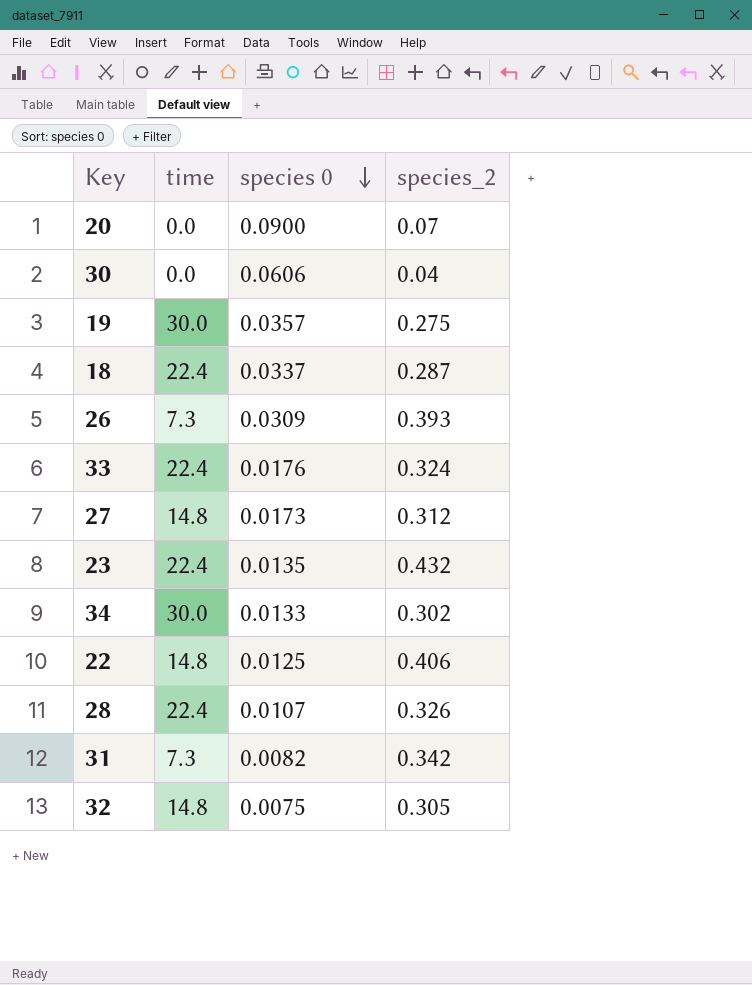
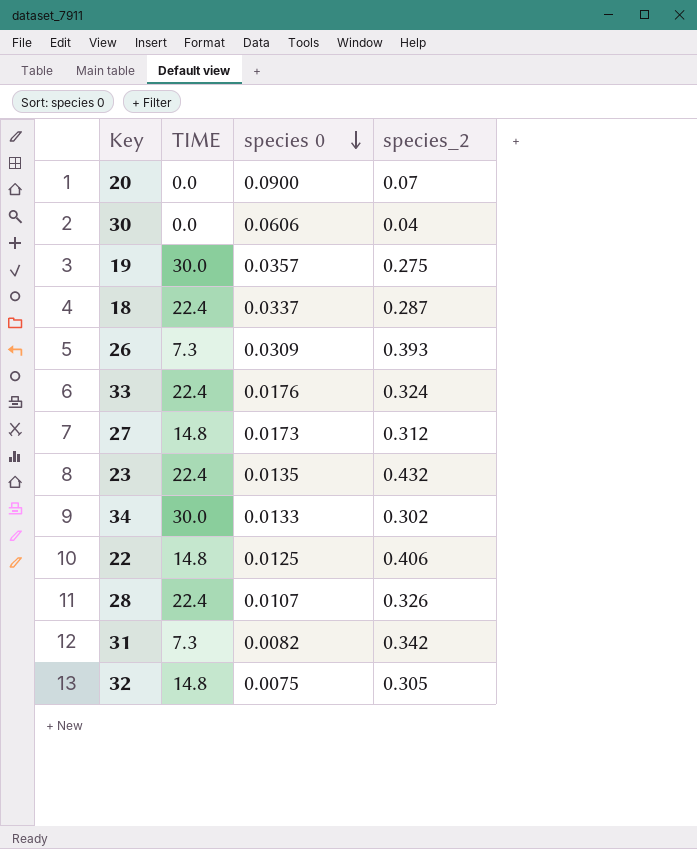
column name: time -> TIME

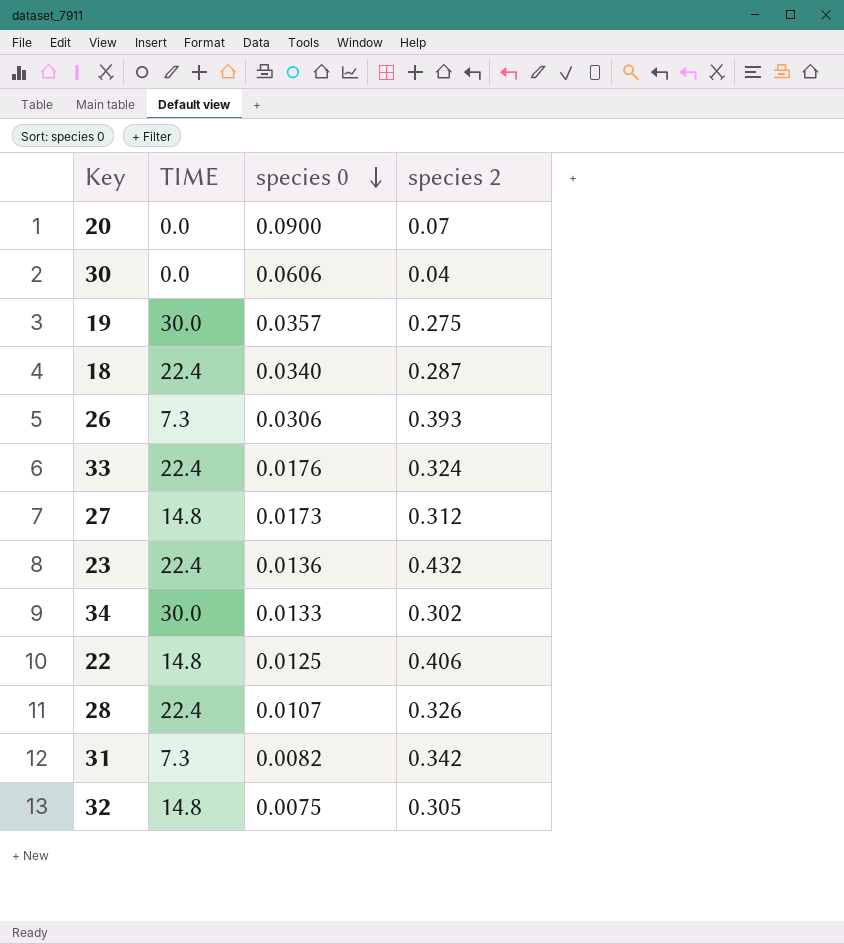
column name: species_2 -> species 2
18 | species 0: 0.0337 -> 0.0340
26 | species 0: 0.0309 -> 0.0306
23 | species 0: 0.0135 -> 0.0136

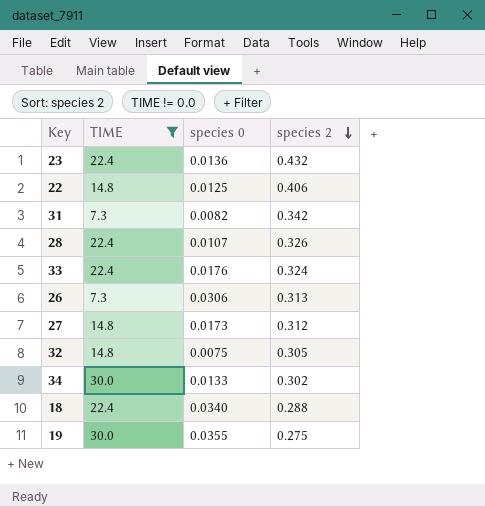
filter: none -> TIME != 0.0
row order: species 0 descending -> species 2 descending
26 | species 2: 0.393 -> 0.313
18 | species 2: 0.287 -> 0.288
19 | species 0: 0.0357 -> 0.0355

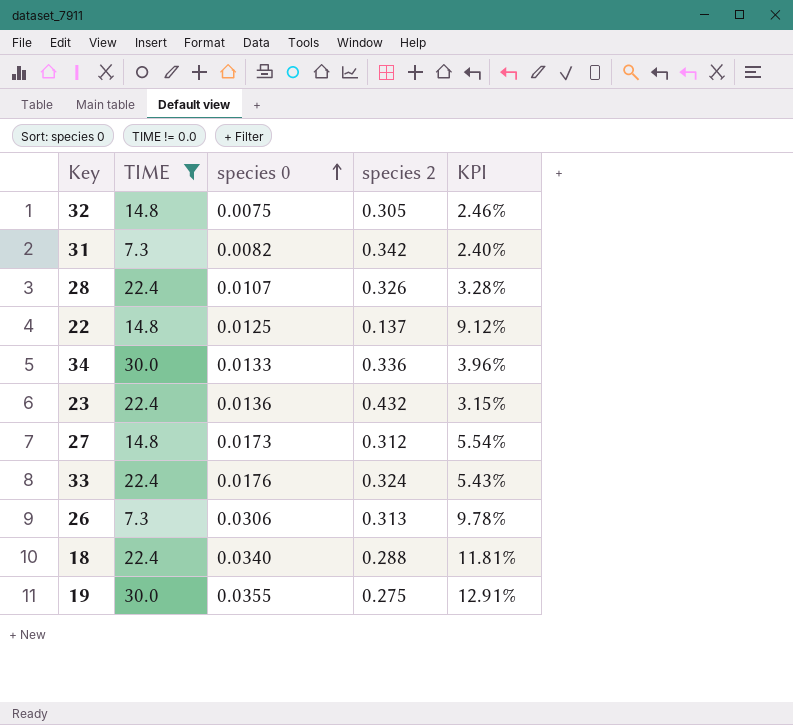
row order: species 2 descending -> species 0 ascending
column KPI | formula: none -> [species 0] / [species 2]
22 | species 2: 0.406 -> 0.137
34 | species 2: 0.302 -> 0.336

